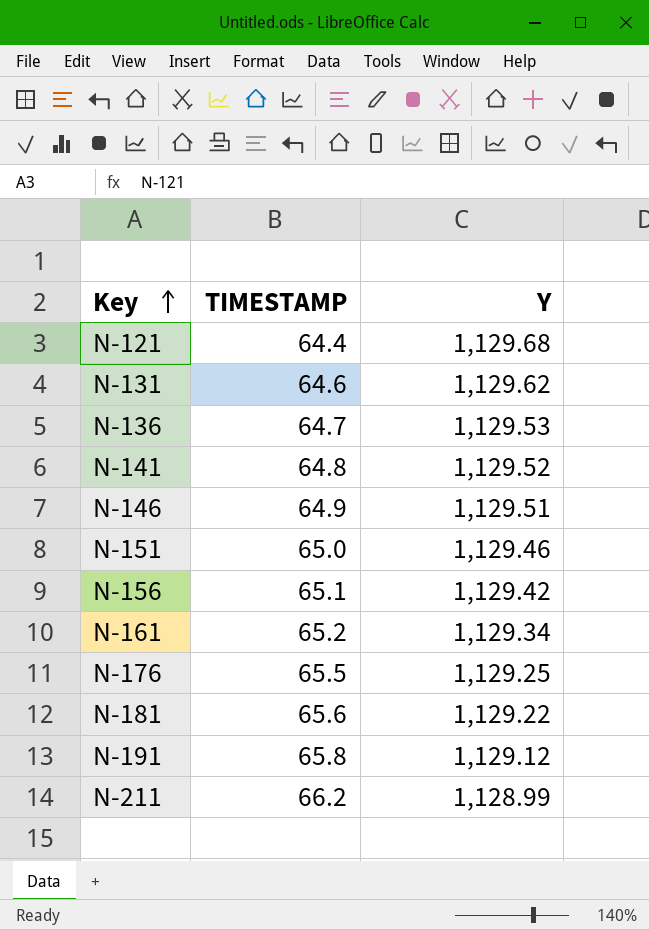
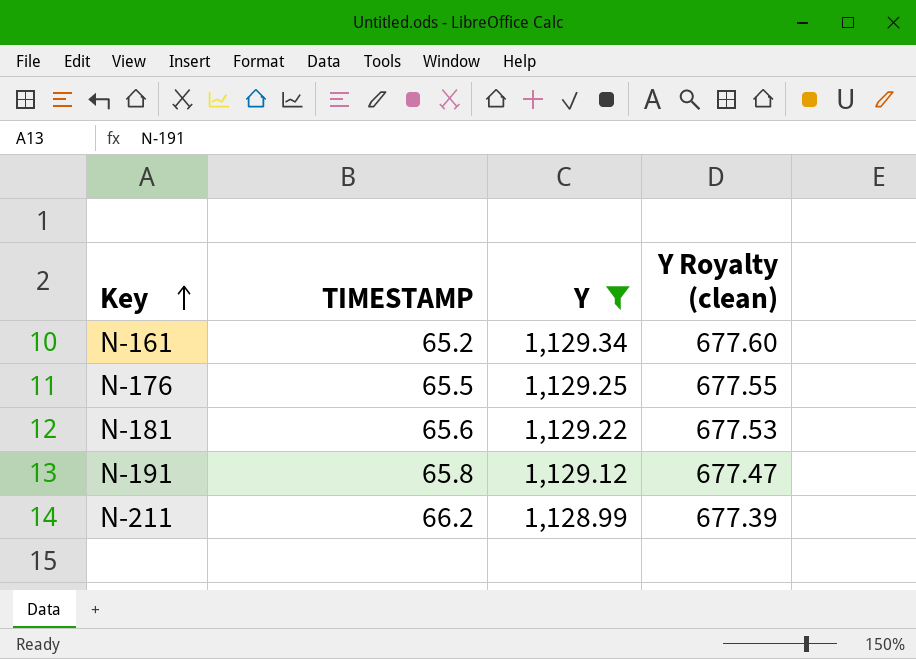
filter: none -> Y <= 1,129.34
column Y Royalty (clean) | formula: none -> [Y] * 0.6

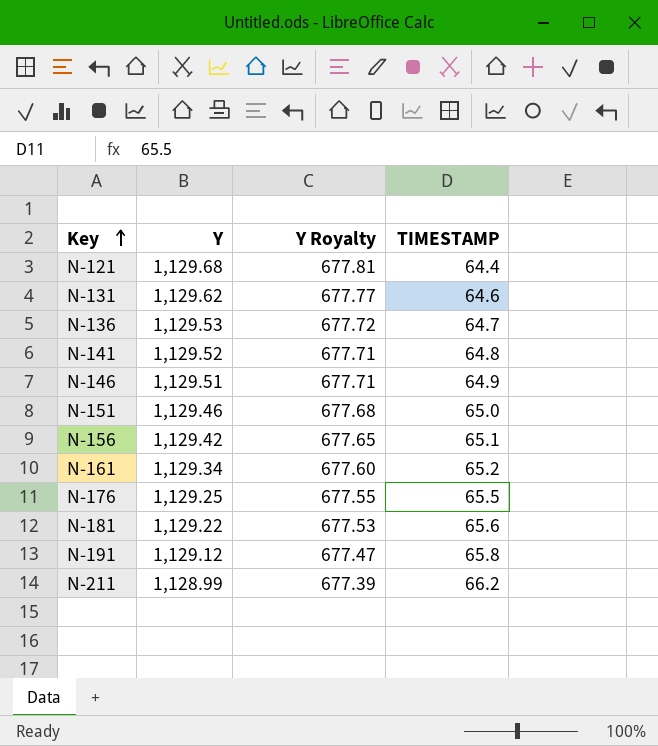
filter: Y <= 1,129.34 -> none
column name: Y Royalty (clean) -> Y Royalty
column TIMESTAMP | position: 2 -> 4

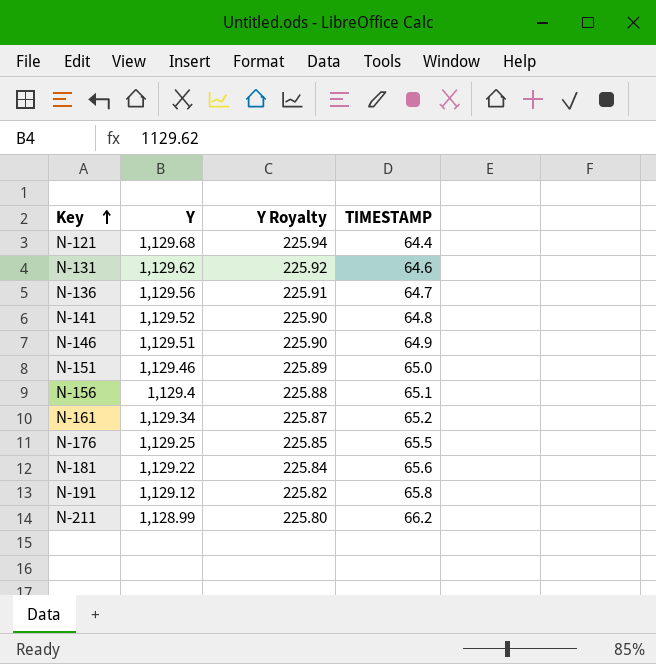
column Y Royalty | formula: [Y] * 0.6 -> [Y] * 0.2
N-136 | Y: 1,129.53 -> 1,129.56
N-156 | Y: 1,129.42 -> 1,129.4

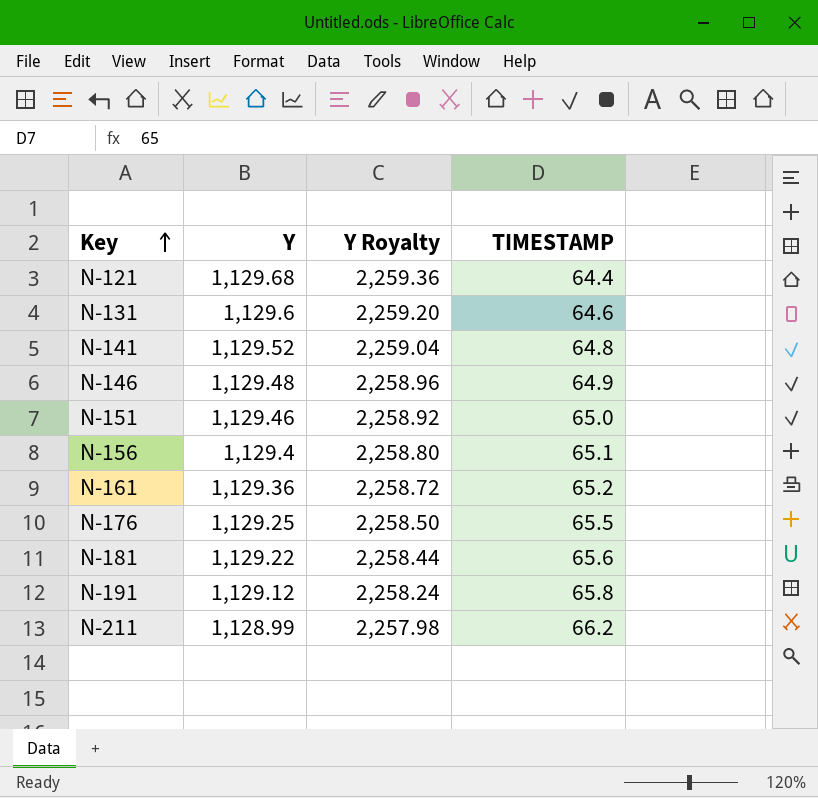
column Y Royalty | formula: [Y] * 0.2 -> [Y] * 2
row N-136: 1,129.56 | 225.91 | 64.7 -> none
N-131 | Y: 1,129.62 -> 1,129.6
N-146 | Y: 1,129.51 -> 1,129.48
N-161 | Y: 1,129.34 -> 1,129.36

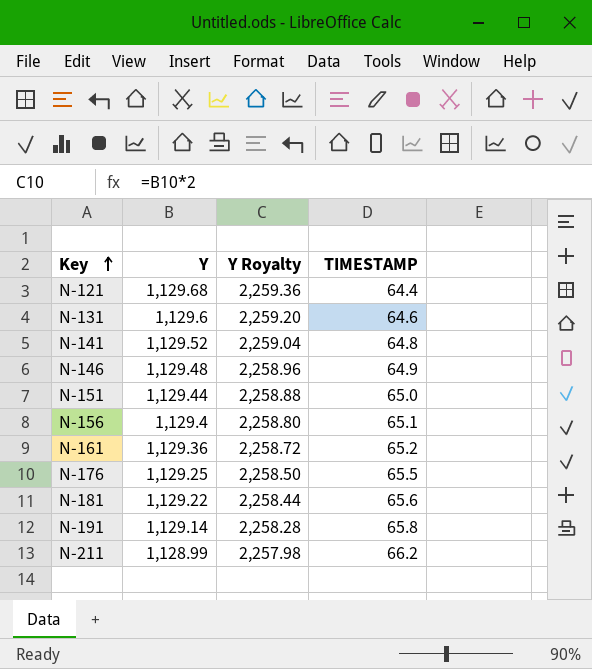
N-151 | Y: 1,129.46 -> 1,129.44
N-151 | Y Royalty: 2,258.92 -> 2,258.88
N-191 | Y: 1,129.12 -> 1,129.14
N-191 | Y Royalty: 2,258.24 -> 2,258.28

